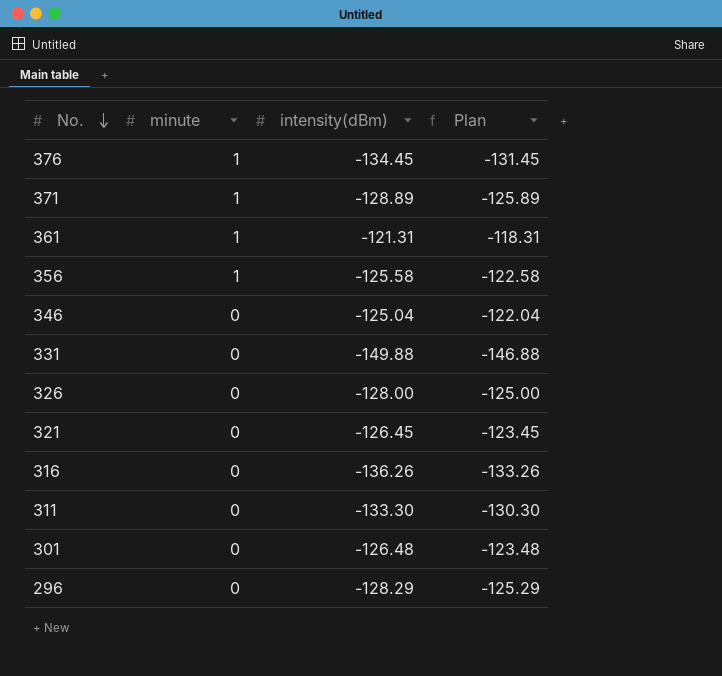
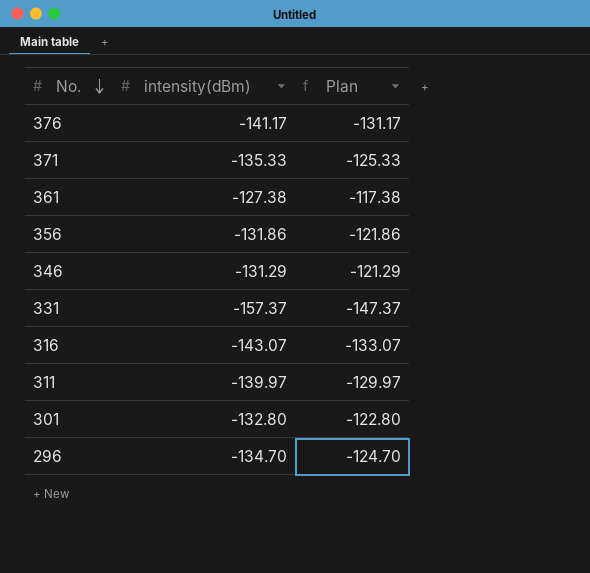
column minute | position: 2 -> none
column Plan | formula: [intensity(dBm)] + 3 -> [intensity(dBm)] + 10
row 326: 0 | -128.00 | -125.00 -> none
row 321: 0 | -126.45 | -123.45 -> none
376 | intensity(dBm): -134.45 -> -141.17
371 | intensity(dBm): -128.89 -> -135.33
361 | intensity(dBm): -121.31 -> -127.38
356 | intensity(dBm): -125.58 -> -131.86
346 | intensity(dBm): -125.04 -> -131.29
331 | intensity(dBm): -149.88 -> -157.37
316 | intensity(dBm): -136.26 -> -143.07
311 | intensity(dBm): -133.30 -> -139.97
301 | intensity(dBm): -126.48 -> -132.80
296 | intensity(dBm): -128.29 -> -134.70

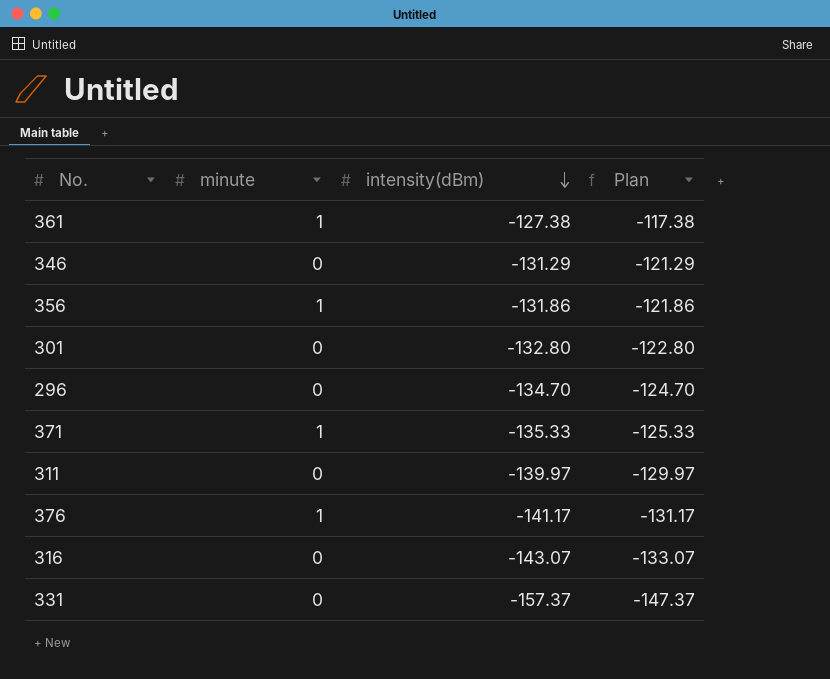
row order: No. descending -> intensity(dBm) descending
column minute | position: none -> 2

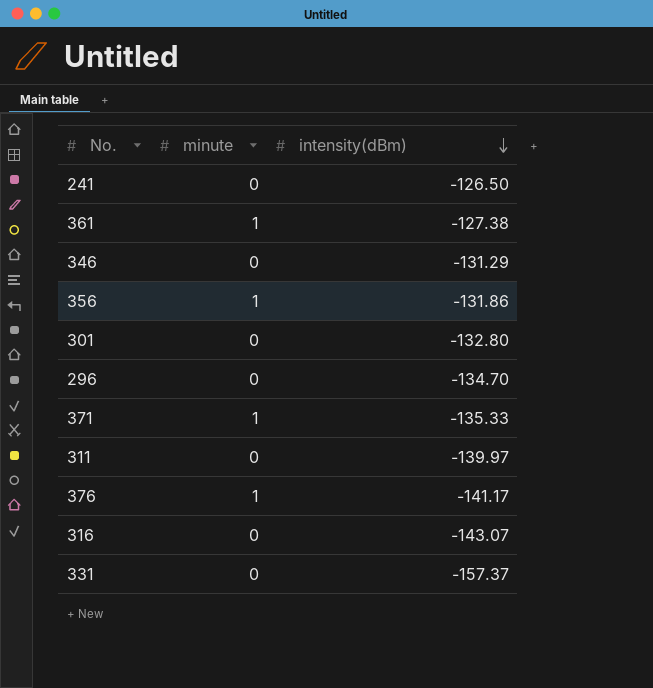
column Plan | formula: [intensity(dBm)] + 10 -> none
row 241: none -> 0 | -126.50

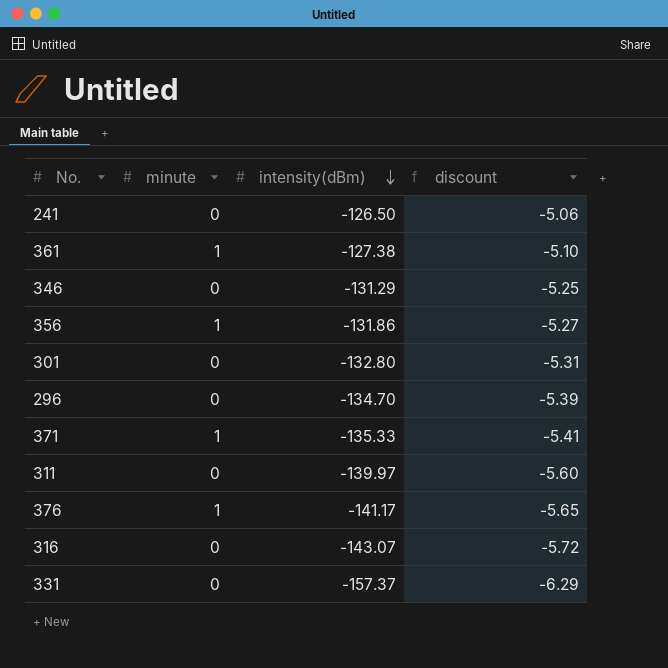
column discount | formula: none -> [intensity(dBm)] * 0.04

